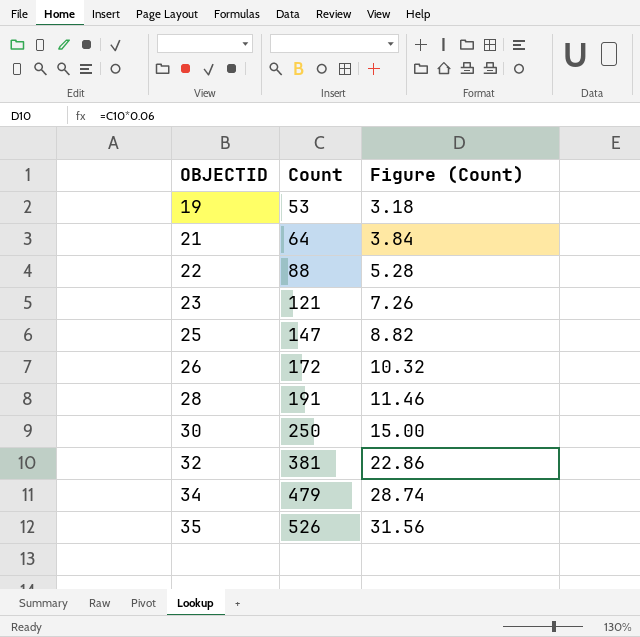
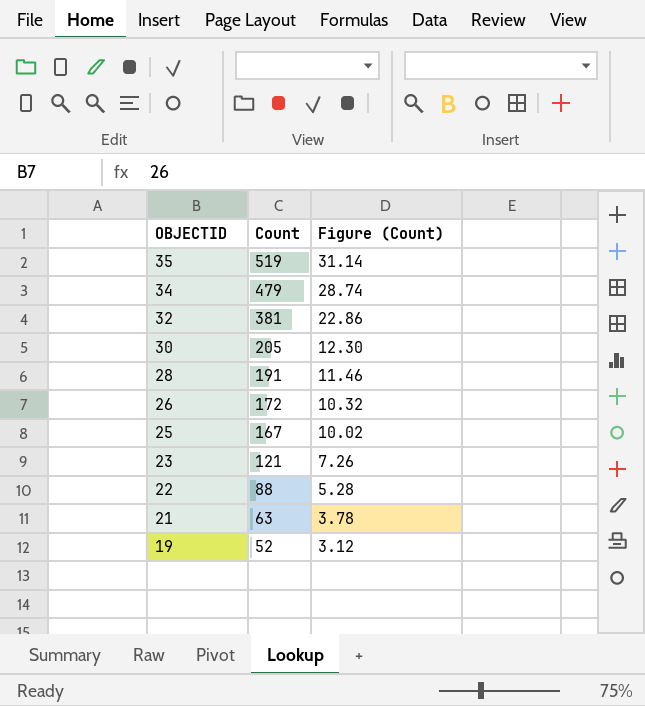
row order: OBJECTID ascending -> OBJECTID descending
35 | Count: 526 -> 519
35 | Figure (Count): 31.56 -> 31.14
30 | Count: 250 -> 205
30 | Figure (Count): 15.00 -> 12.30
25 | Count: 147 -> 167
25 | Figure (Count): 8.82 -> 10.02
21 | Count: 64 -> 63
21 | Figure (Count): 3.84 -> 3.78
19 | Count: 53 -> 52
19 | Figure (Count): 3.18 -> 3.12

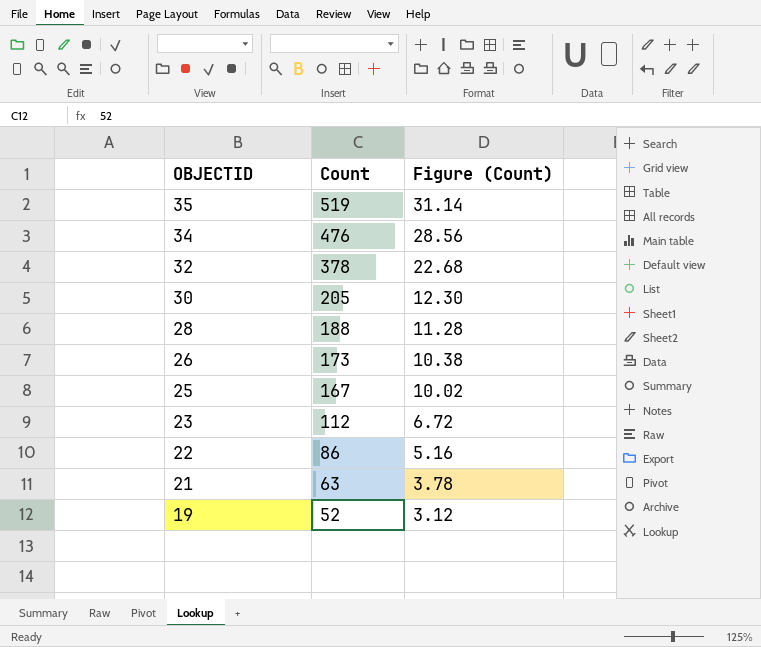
34 | Count: 479 -> 476
34 | Figure (Count): 28.74 -> 28.56
32 | Count: 381 -> 378
32 | Figure (Count): 22.86 -> 22.68
28 | Count: 191 -> 188
28 | Figure (Count): 11.46 -> 11.28
26 | Count: 172 -> 173
26 | Figure (Count): 10.32 -> 10.38
23 | Count: 121 -> 112
23 | Figure (Count): 7.26 -> 6.72
22 | Count: 88 -> 86
22 | Figure (Count): 5.28 -> 5.16

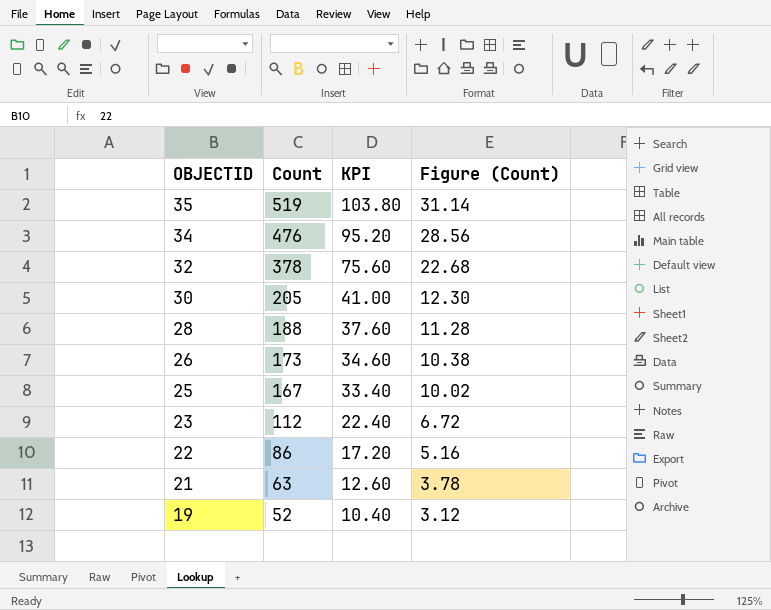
column KPI | formula: none -> [Count] * 0.2

